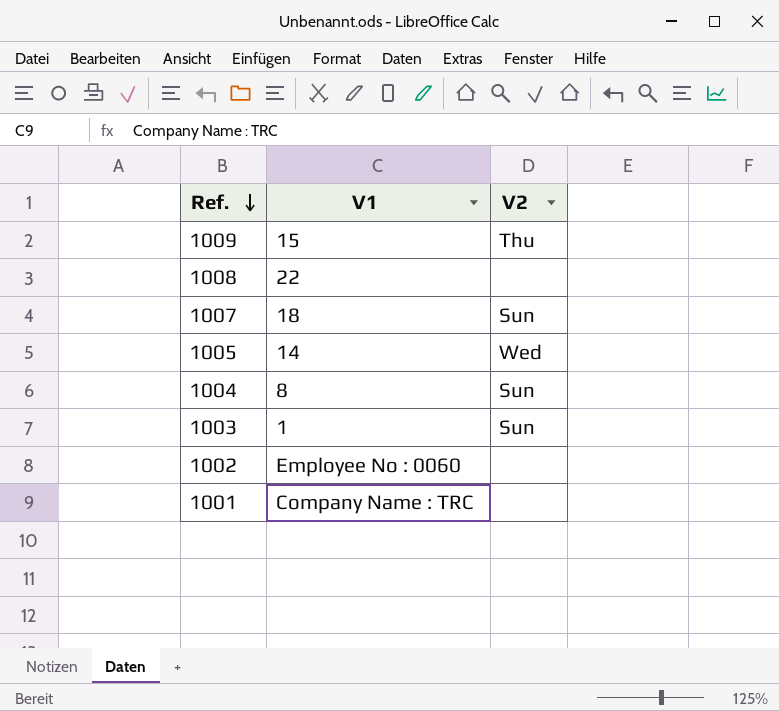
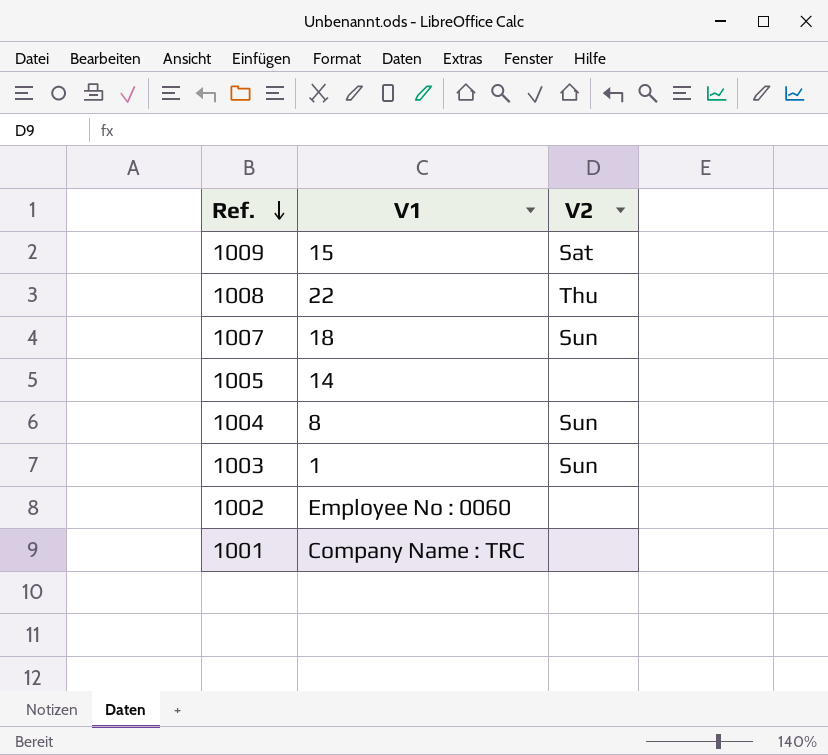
1009 | V2: Thu -> Sat
1008 | V2: none -> Thu
1005 | V2: Wed -> none

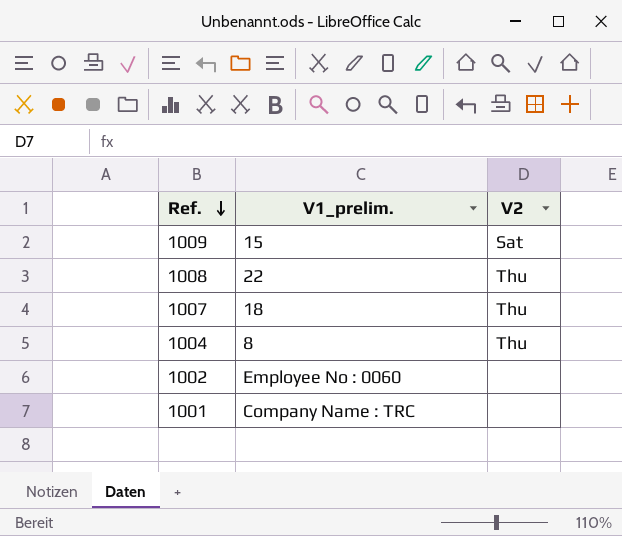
column name: V1 -> V1_prelim.
row 1005: 14 | none -> none
row 1003: 1 | Sun -> none
1007 | V2: Sun -> Thu
1004 | V2: Sun -> Thu

